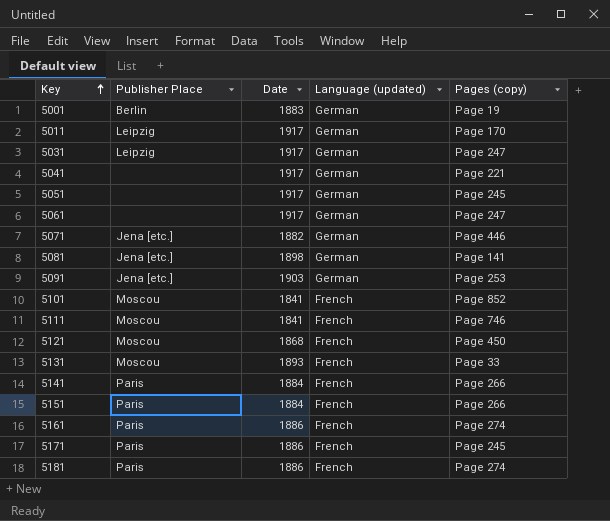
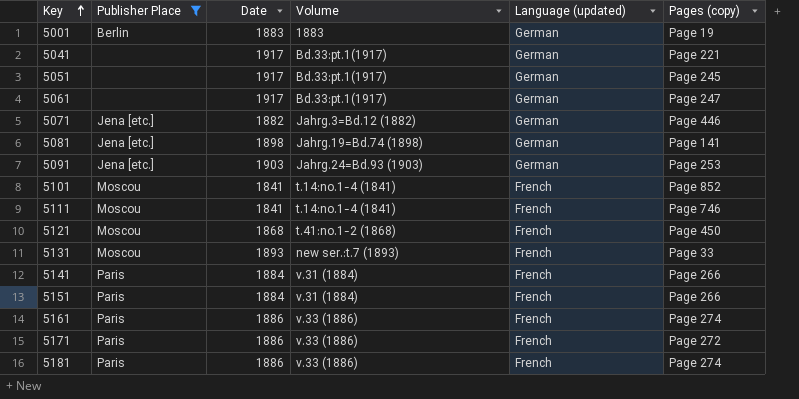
filter: none -> Publisher Place != Leipzig
column Volume | position: none -> 4
5171 | Pages (copy): Page 245 -> Page 272

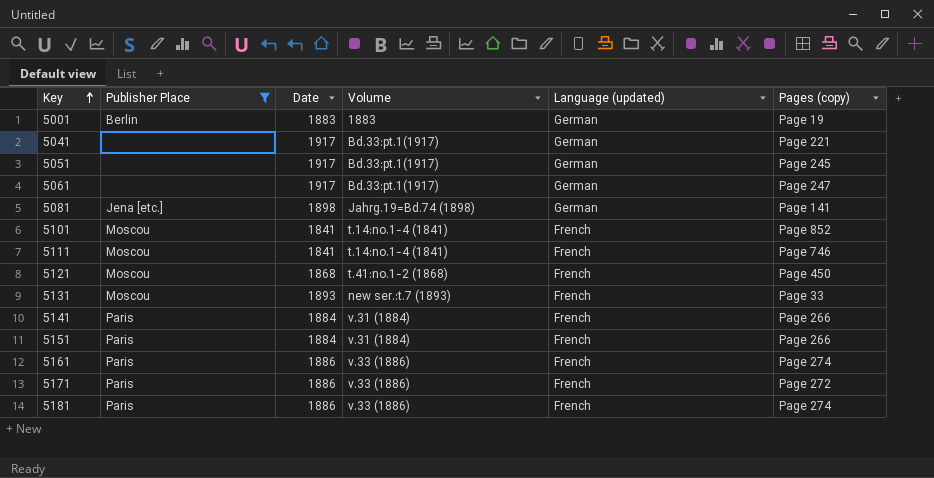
row 5071: Jena [etc.] | 1882 | Jahrg.3=Bd.12 (1882) | German | Page 446 -> none
row 5091: Jena [etc.] | 1903 | Jahrg.24=Bd.93 (1903) | German | Page 253 -> none

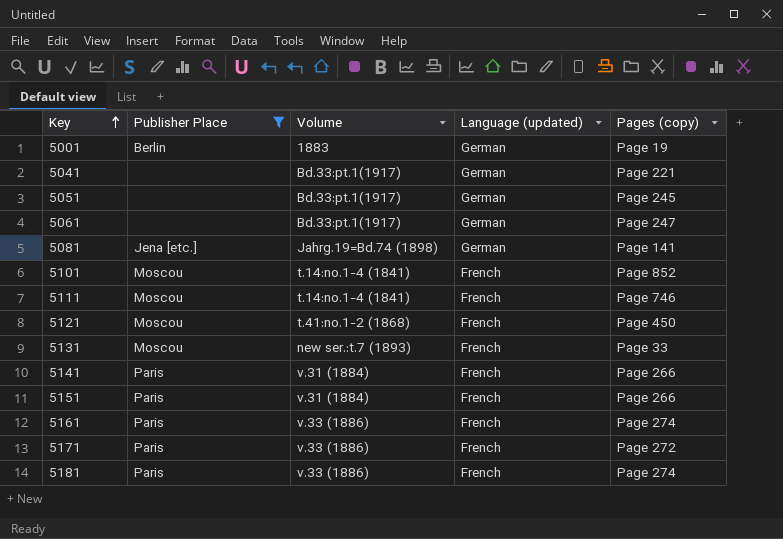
column Date | position: 3 -> none

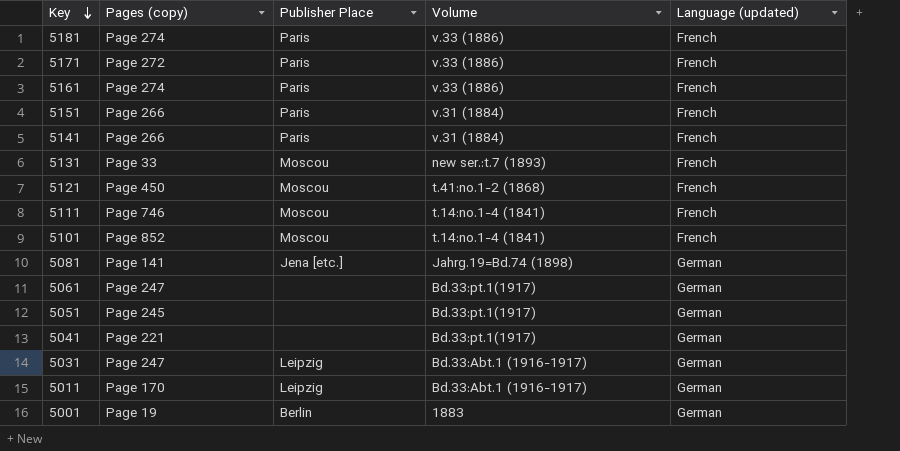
filter: Publisher Place != Leipzig -> none
row order: Key ascending -> Key descending
column Pages (copy) | position: 5 -> 2

